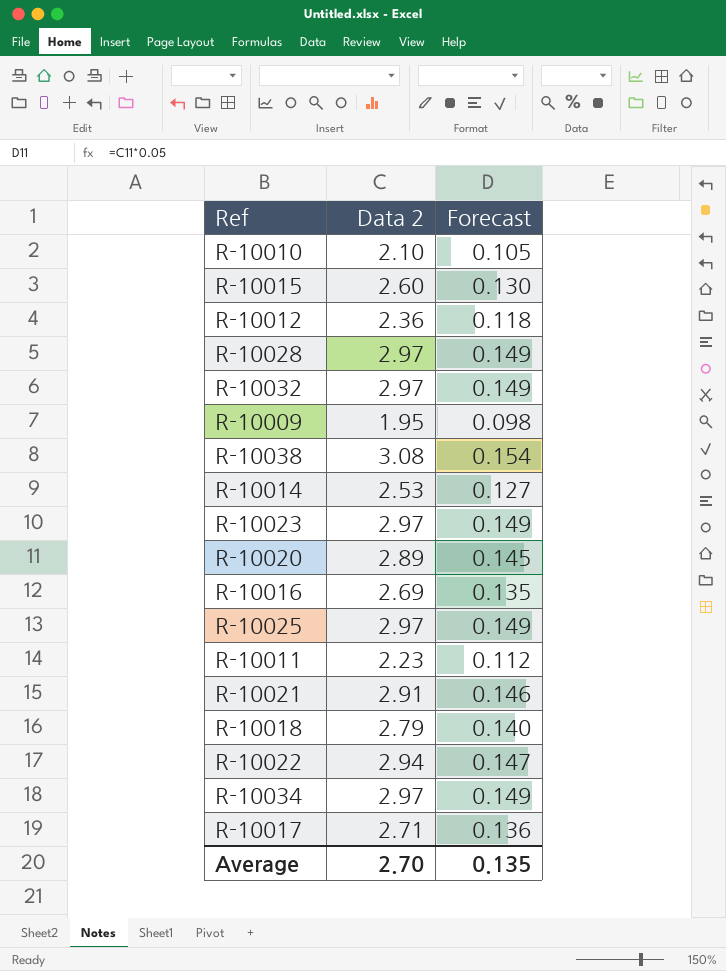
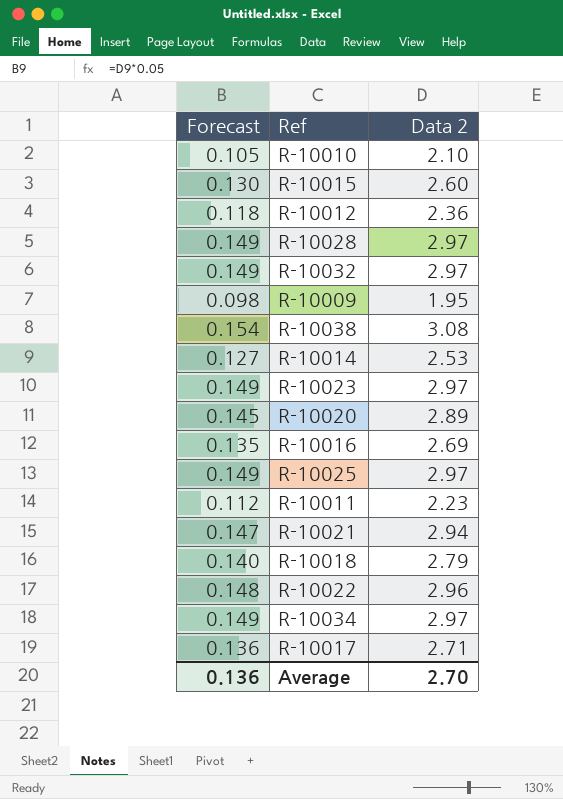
column Forecast | position: 3 -> 1
R-10021 | Forecast: 0.146 -> 0.147
R-10021 | Data 2: 2.91 -> 2.94
R-10022 | Forecast: 0.147 -> 0.148
R-10022 | Data 2: 2.94 -> 2.96
Average | Forecast: 0.135 -> 0.136

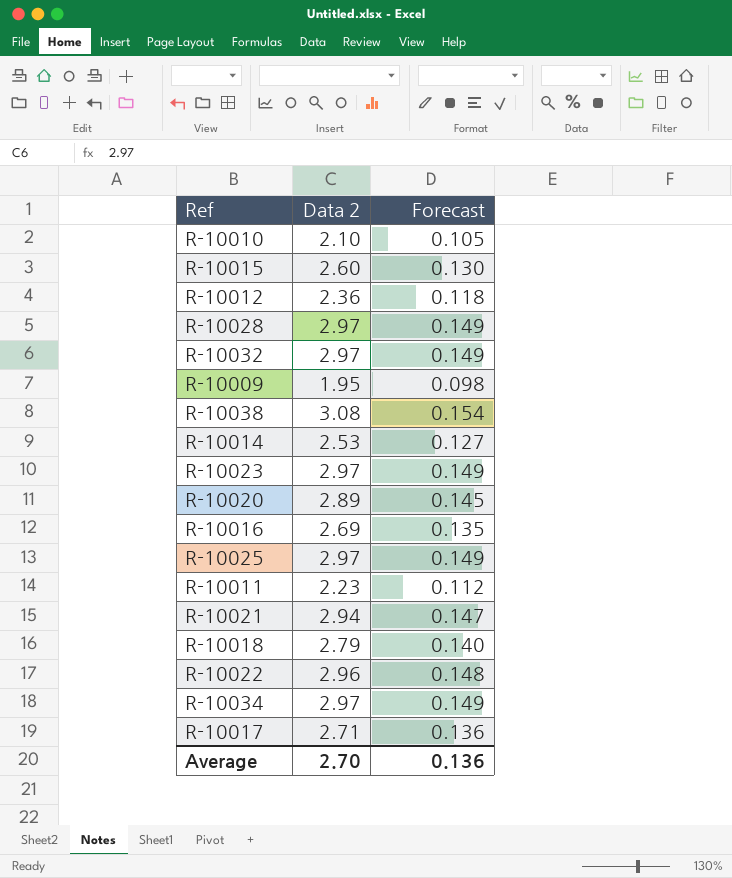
column Forecast | position: 1 -> 3

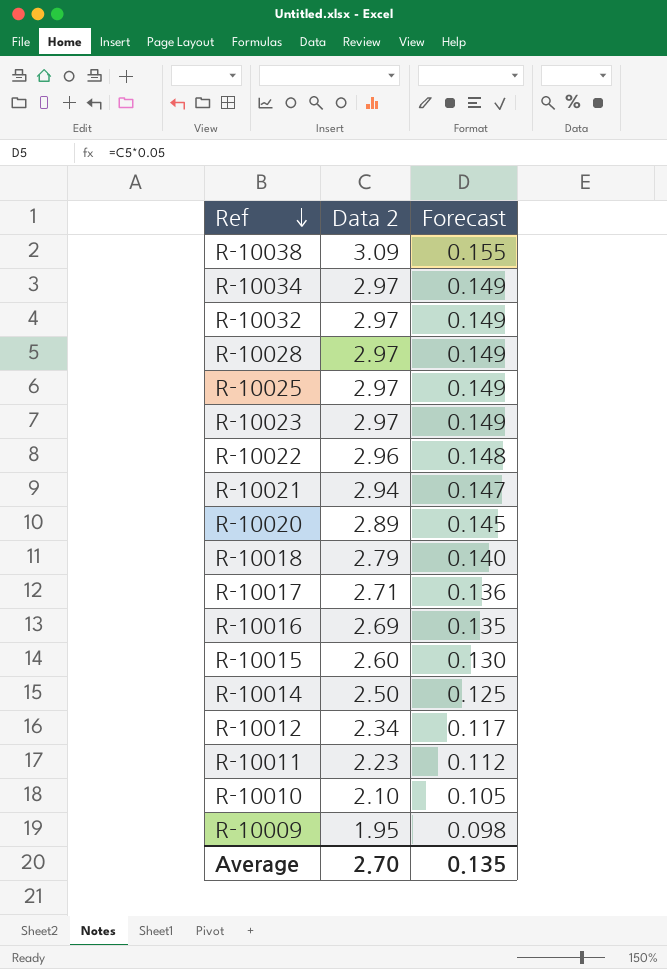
row order: none -> Ref descending
R-10038 | Data 2: 3.08 -> 3.09
R-10038 | Forecast: 0.154 -> 0.155
R-10014 | Data 2: 2.53 -> 2.50
R-10014 | Forecast: 0.127 -> 0.125
R-10012 | Data 2: 2.36 -> 2.34
R-10012 | Forecast: 0.118 -> 0.117
Average | Forecast: 0.136 -> 0.135

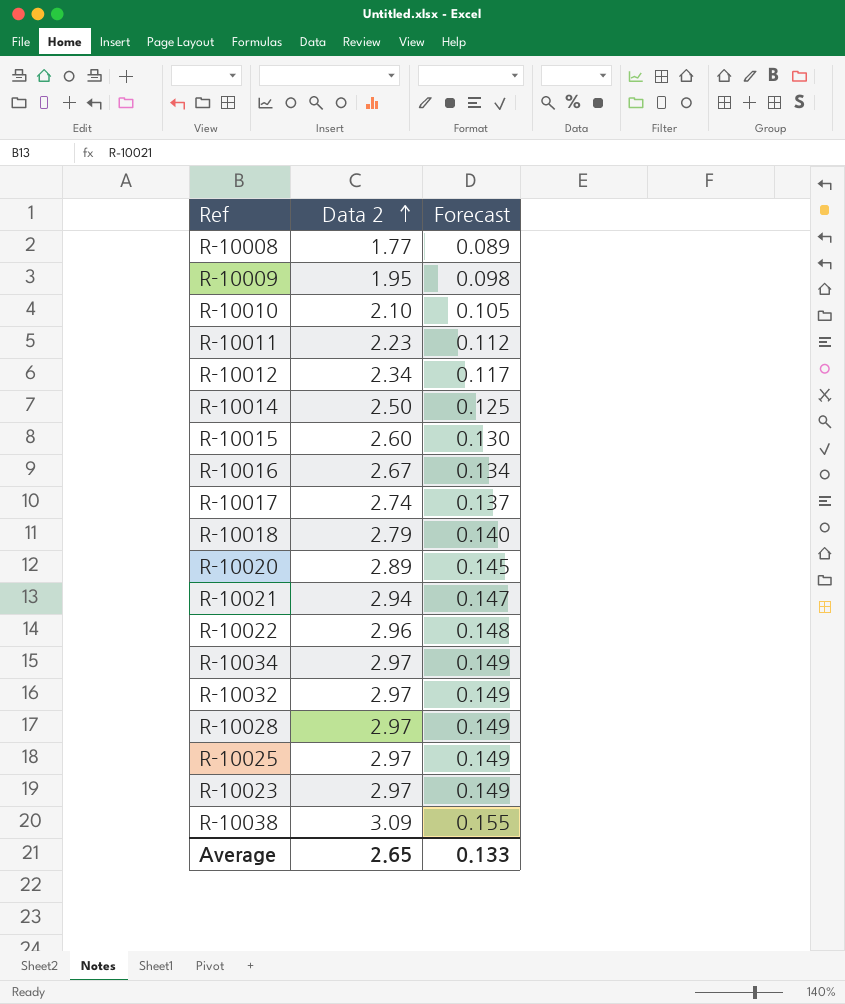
row order: Ref descending -> Data 2 ascending
row R-10008: none -> 1.77 | 0.089
R-10016 | Data 2: 2.69 -> 2.67
R-10016 | Forecast: 0.135 -> 0.134
R-10017 | Data 2: 2.71 -> 2.74
R-10017 | Forecast: 0.136 -> 0.137
Average | Data 2: 2.70 -> 2.65
Average | Forecast: 0.135 -> 0.133

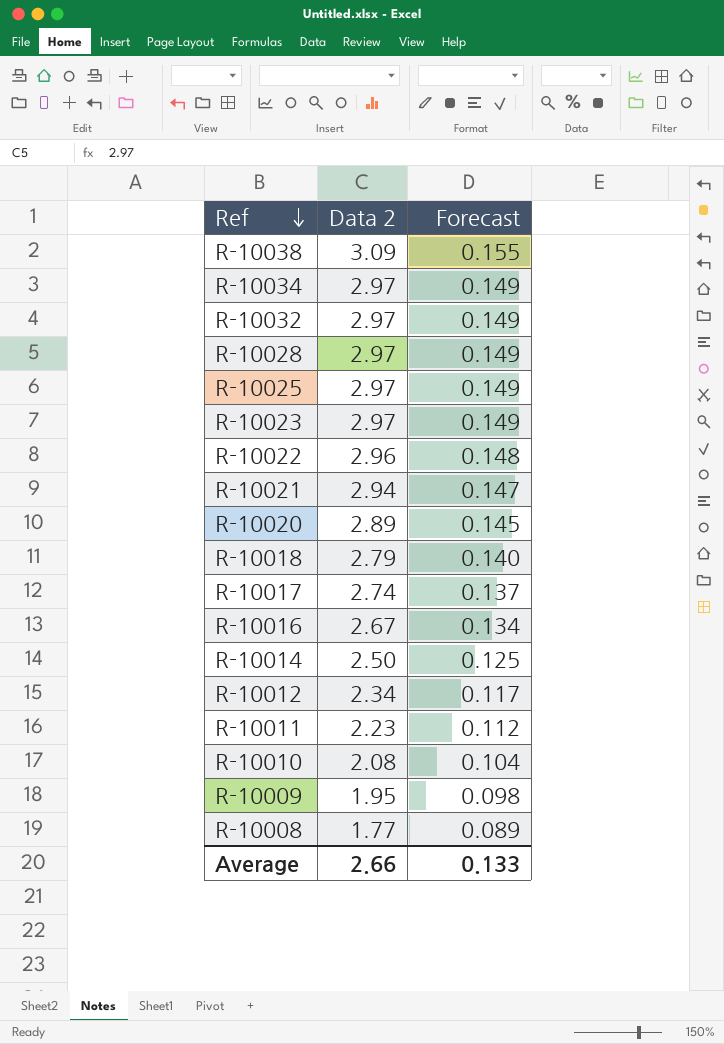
row order: Data 2 ascending -> Ref descending
row R-10015: 2.60 | 0.130 -> none
R-10010 | Data 2: 2.10 -> 2.08
R-10010 | Forecast: 0.105 -> 0.104
Average | Data 2: 2.65 -> 2.66

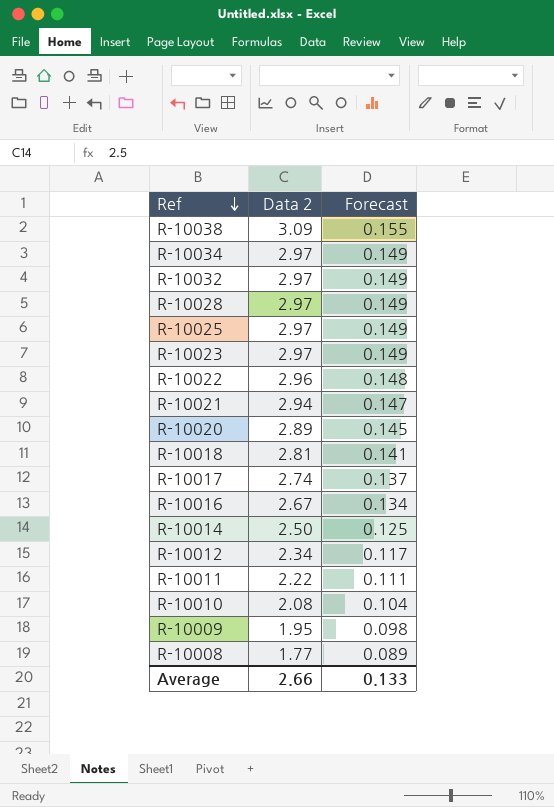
R-10018 | Data 2: 2.79 -> 2.81
R-10018 | Forecast: 0.140 -> 0.141
R-10011 | Data 2: 2.23 -> 2.22
R-10011 | Forecast: 0.112 -> 0.111

